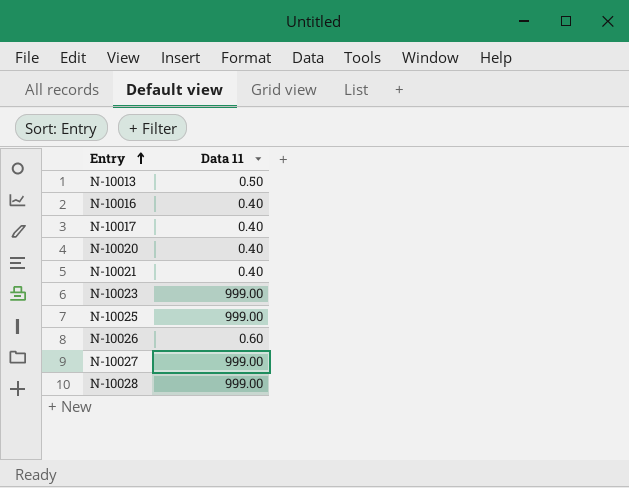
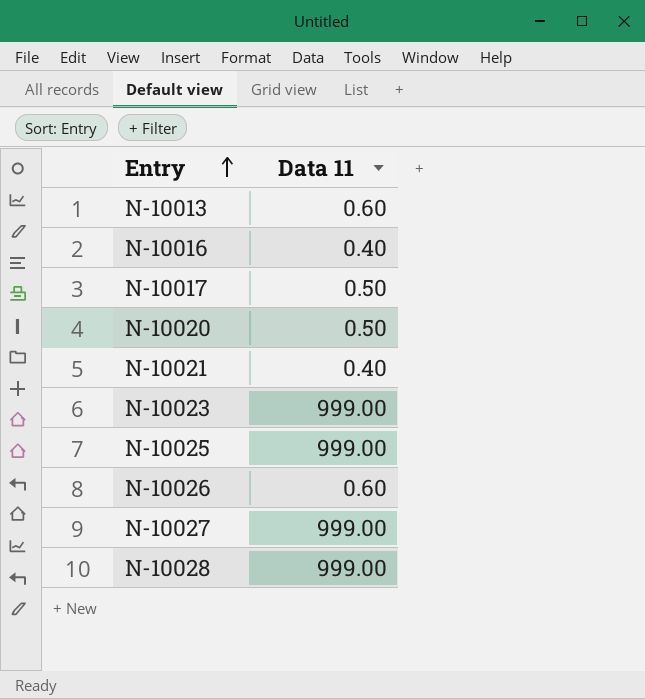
N-10013 | Data 11: 0.50 -> 0.60
N-10017 | Data 11: 0.40 -> 0.50
N-10020 | Data 11: 0.40 -> 0.50

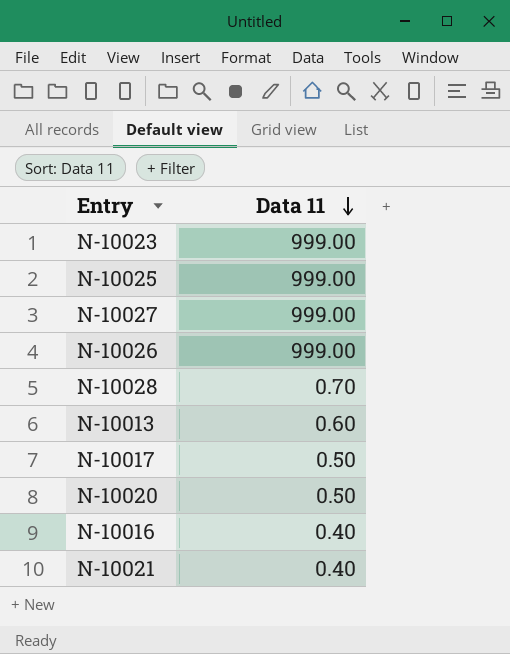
row order: Entry ascending -> Data 11 descending
N-10026 | Data 11: 0.60 -> 999.00
N-10028 | Data 11: 999.00 -> 0.70

